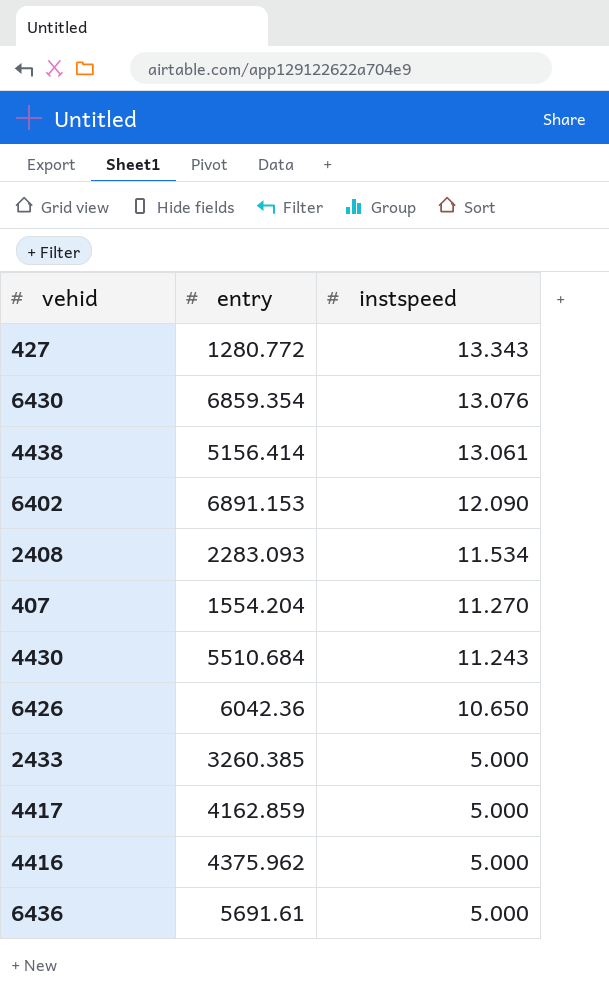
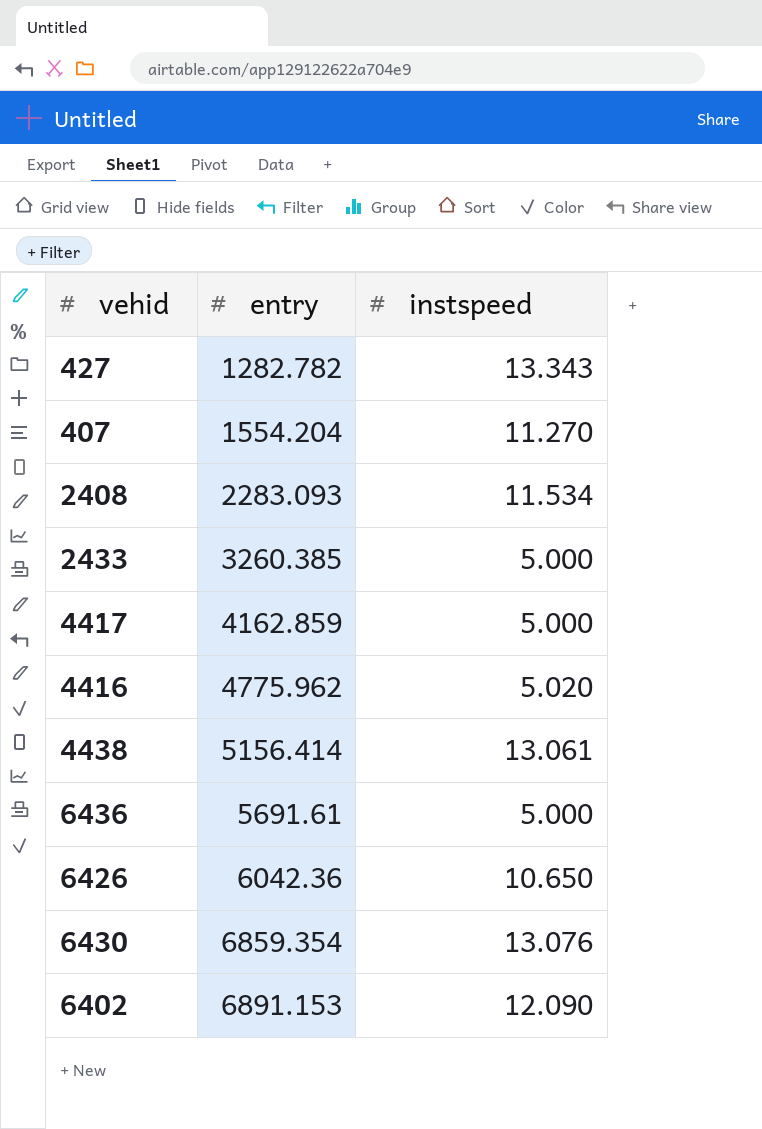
row order: instspeed descending -> entry ascending
row 4430: 5510.684 | 11.243 -> none
427 | entry: 1280.772 -> 1282.782
4416 | entry: 4375.962 -> 4775.962
4416 | instspeed: 5.000 -> 5.020

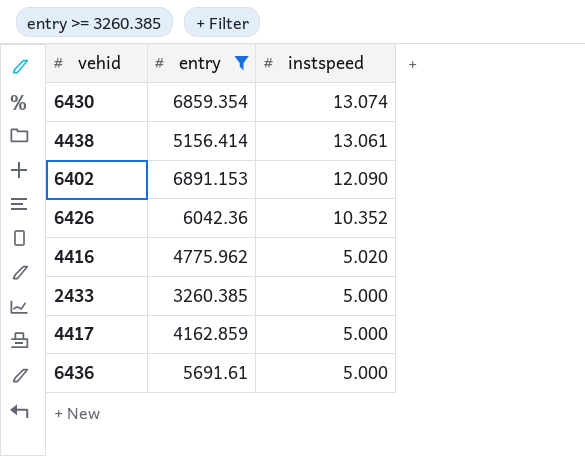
filter: none -> entry >= 3260.385
row order: entry ascending -> instspeed descending
6430 | instspeed: 13.076 -> 13.074
6426 | instspeed: 10.650 -> 10.352

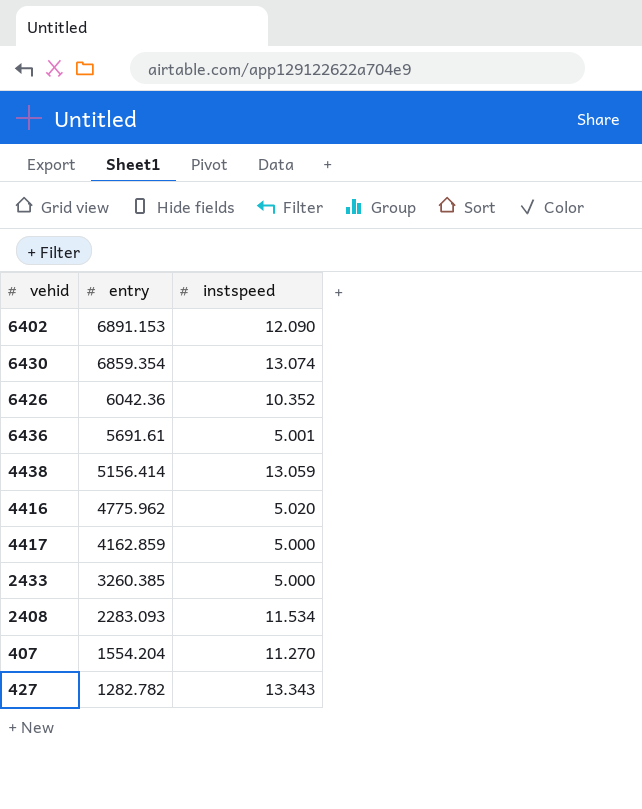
filter: entry >= 3260.385 -> none
row order: instspeed descending -> entry descending
6436 | instspeed: 5.000 -> 5.001
4438 | instspeed: 13.061 -> 13.059

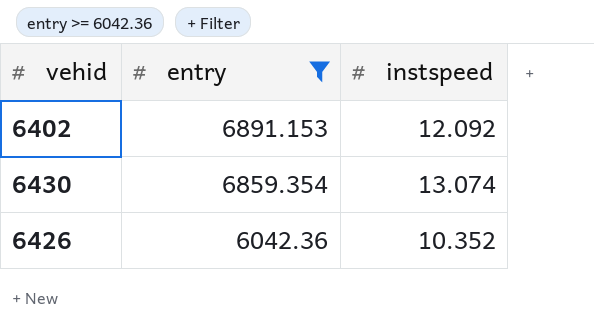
filter: none -> entry >= 6042.36
6402 | instspeed: 12.090 -> 12.092

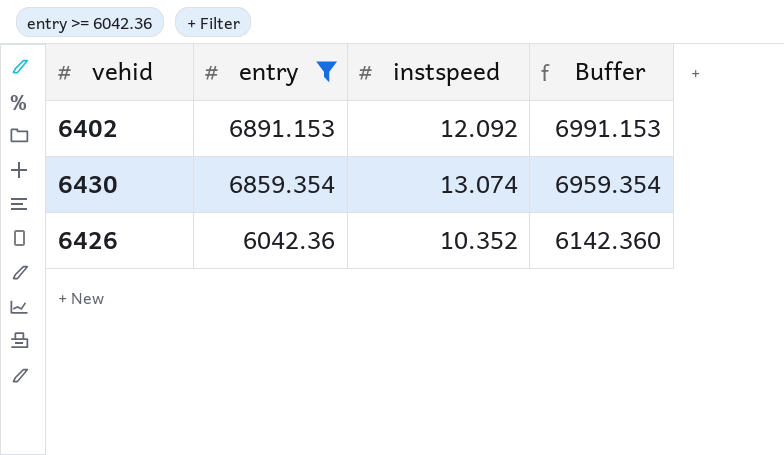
column Buffer | formula: none -> [entry] + 100

